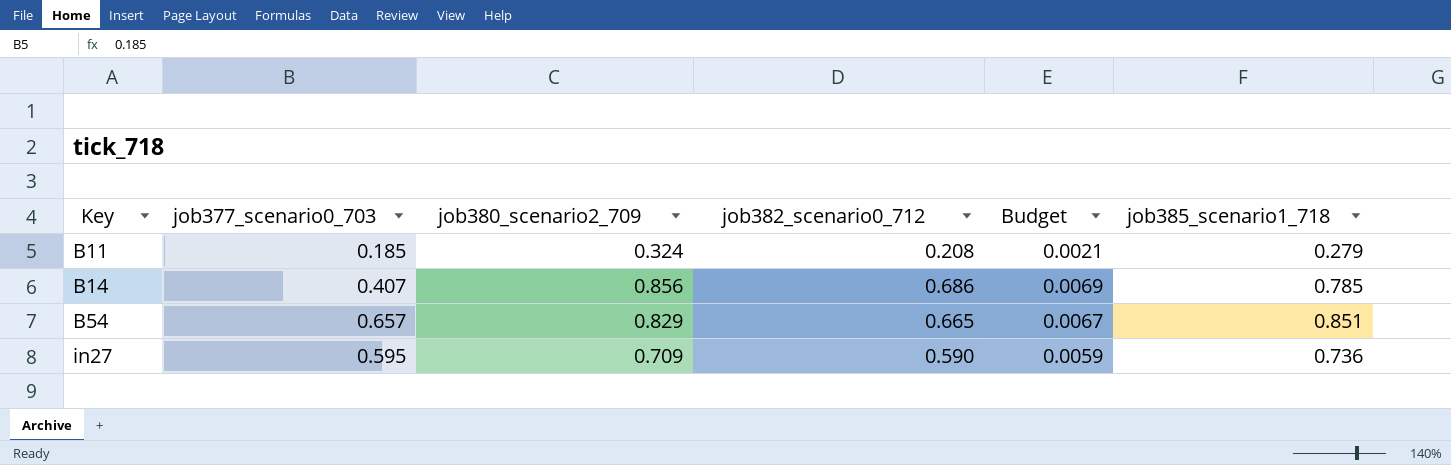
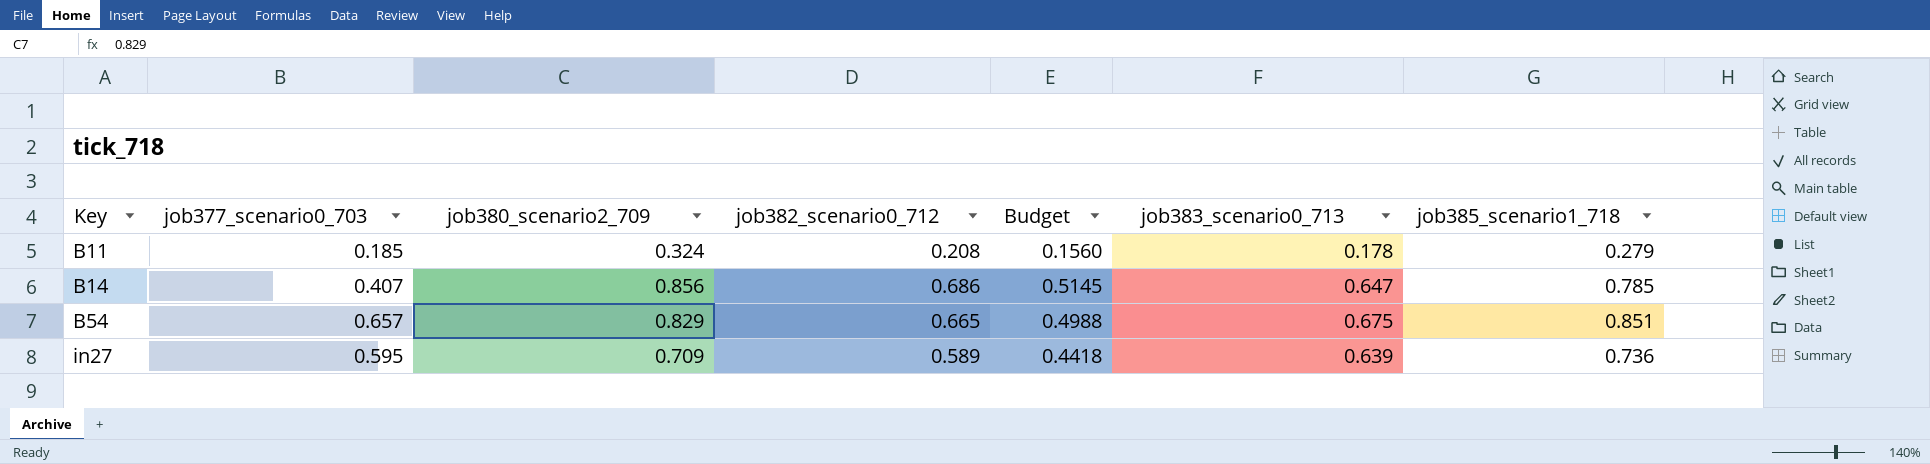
column Budget | formula: [job382_scenario0_712] * 0.01 -> [job382_scenario0_712] * 0.75
column job383_scenario0_713 | position: none -> 6
in27 | job382_scenario0_712: 0.590 -> 0.589

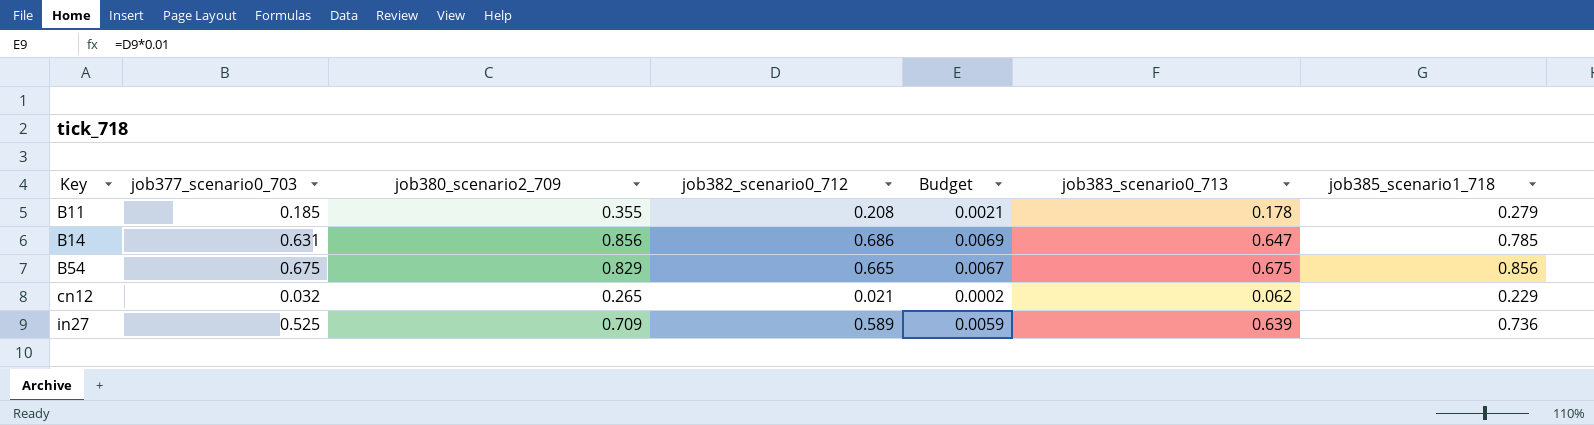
column Budget | formula: [job382_scenario0_712] * 0.75 -> [job382_scenario0_712] * 0.01
B11 | job380_scenario2_709: 0.324 -> 0.355
B14 | job377_scenario0_703: 0.407 -> 0.631
B54 | job377_scenario0_703: 0.657 -> 0.675
B54 | job385_scenario1_718: 0.851 -> 0.856
row cn12: none -> 0.032 | 0.265 | 0.021 | 0.0002 | 0.062 | 0.229
in27 | job377_scenario0_703: 0.595 -> 0.525

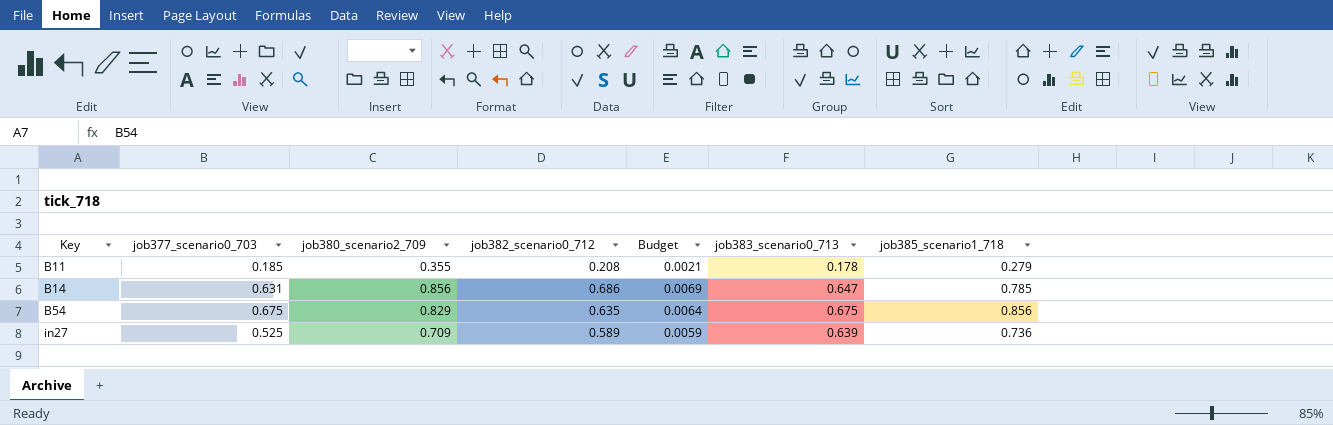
row cn12: 0.032 | 0.265 | 0.021 | 0.0002 | 0.062 | 0.229 -> none
B54 | job382_scenario0_712: 0.665 -> 0.635
B54 | Budget: 0.0067 -> 0.0064

